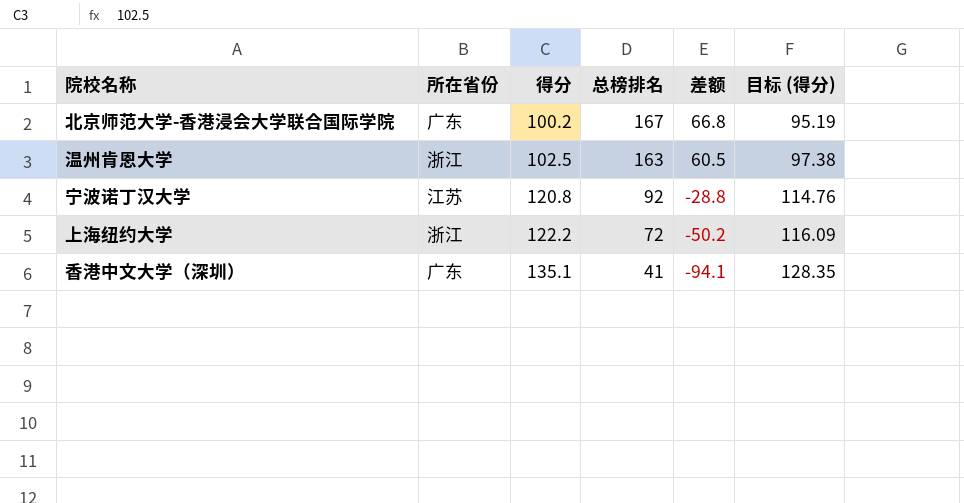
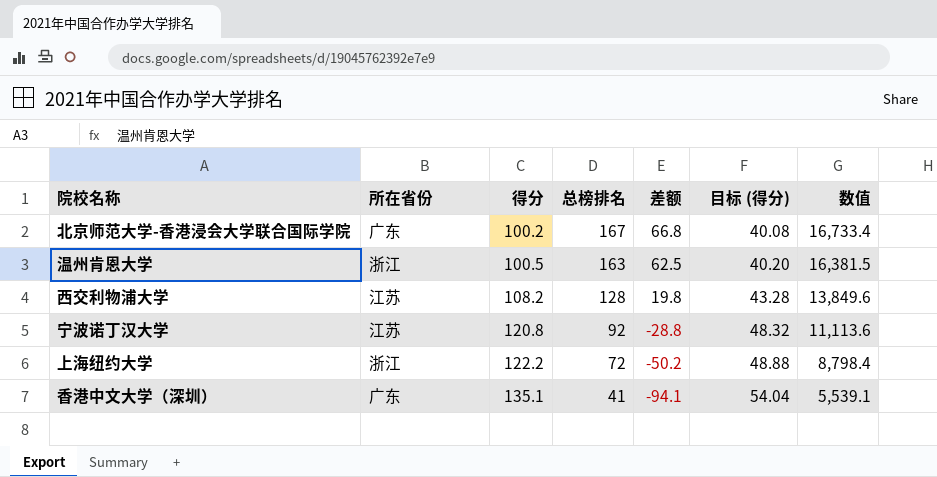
column 目标 (得分) | formula: [得分] * 0.95 -> [得分] * 0.4
column 数值 | formula: none -> [得分] * [总榜排名]
温州肯恩大学 | 得分: 102.5 -> 100.5
温州肯恩大学 | 差额: 60.5 -> 62.5
row 西交利物浦大学: none -> 江苏 | 108.2 | 128 | 19.8 | 43.28 | 13,849.6

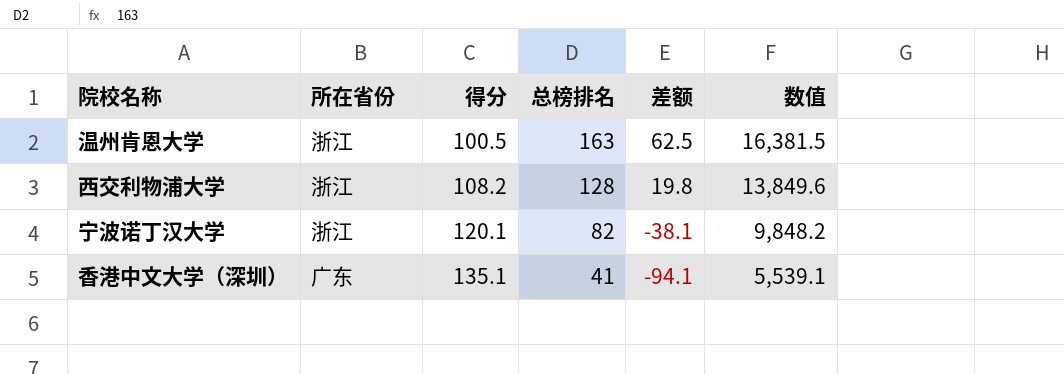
column 目标 (得分) | formula: [得分] * 0.4 -> none
row 北京师范大学-香港浸会大学联合国际学院: 广东 | 100.2 | 167 | 66.8 | 40.08 | 16,733.4 -> none
row 上海纽约大学: 浙江 | 122.2 | 72 | -50.2 | 48.88 | 8,798.4 -> none
西交利物浦大学 | 所在省份: 江苏 -> 浙江
宁波诺丁汉大学 | 所在省份: 江苏 -> 浙江
宁波诺丁汉大学 | 得分: 120.8 -> 120.1
宁波诺丁汉大学 | 总榜排名: 92 -> 82
宁波诺丁汉大学 | 差额: -28.8 -> -38.1
宁波诺丁汉大学 | 数值: 11,113.6 -> 9,848.2

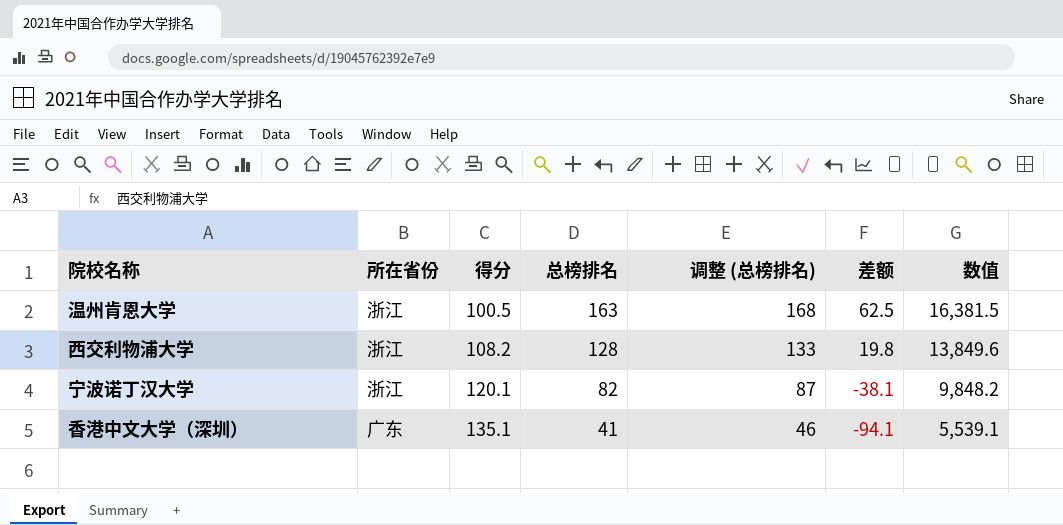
column 调整 (总榜排名) | formula: none -> [总榜排名] + 5

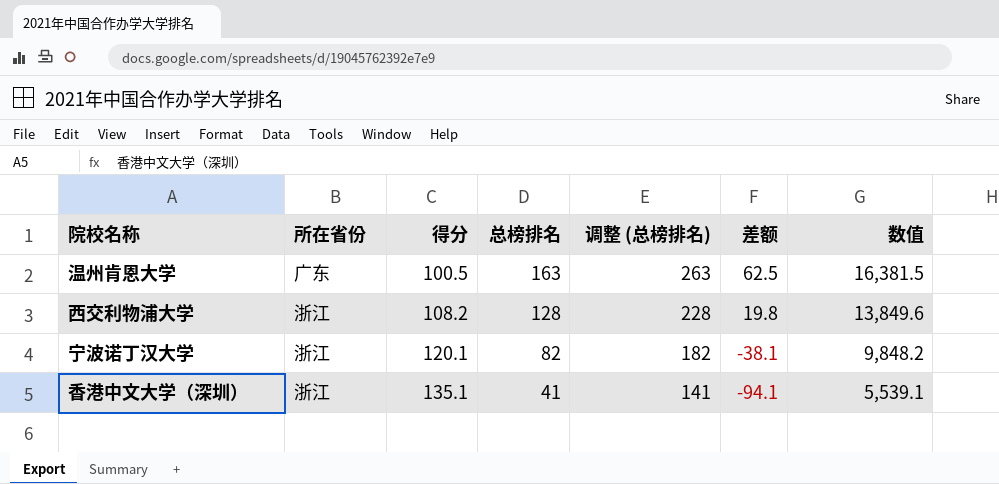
column 调整 (总榜排名) | formula: [总榜排名] + 5 -> [总榜排名] + 100
温州肯恩大学 | 所在省份: 浙江 -> 广东
香港中文大学（深圳） | 所在省份: 广东 -> 浙江

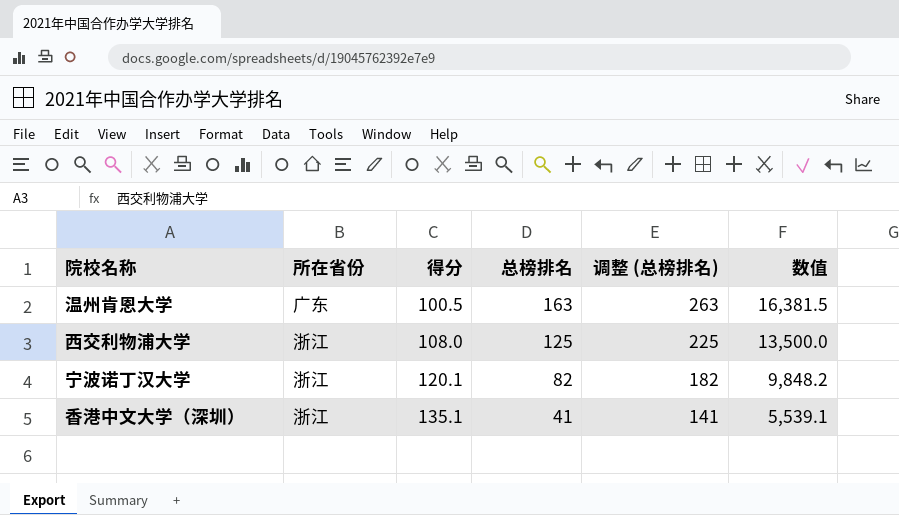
column 差额 | formula: [总榜排名] - [得分] -> none
西交利物浦大学 | 得分: 108.2 -> 108.0
西交利物浦大学 | 总榜排名: 128 -> 125
西交利物浦大学 | 调整 (总榜排名): 228 -> 225
西交利物浦大学 | 数值: 13,849.6 -> 13,500.0

